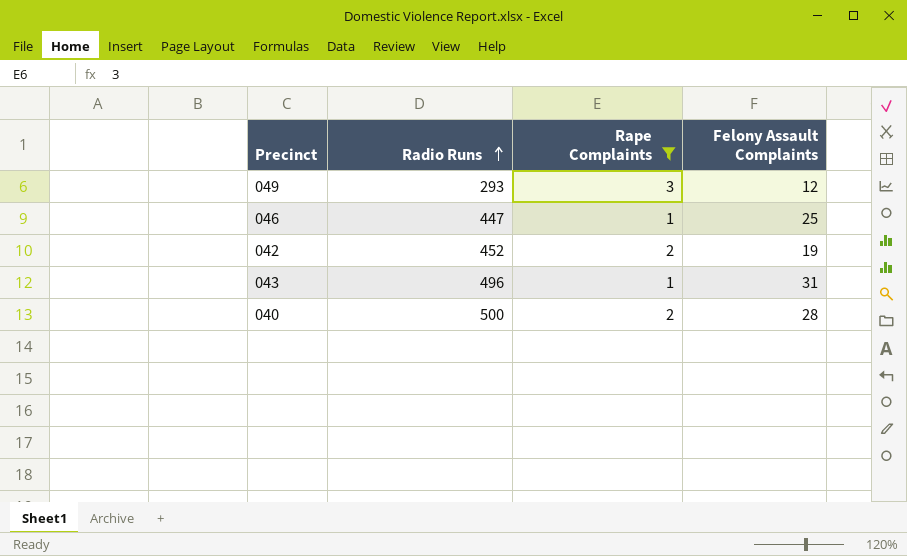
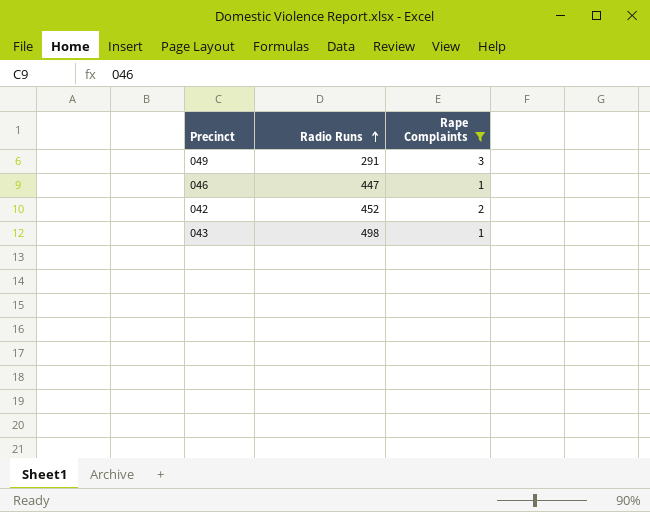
column Felony Assault Complaints | position: 4 -> none
row 040: 500 | 2 | 28 -> none
049 | Radio Runs: 293 -> 291
043 | Radio Runs: 496 -> 498

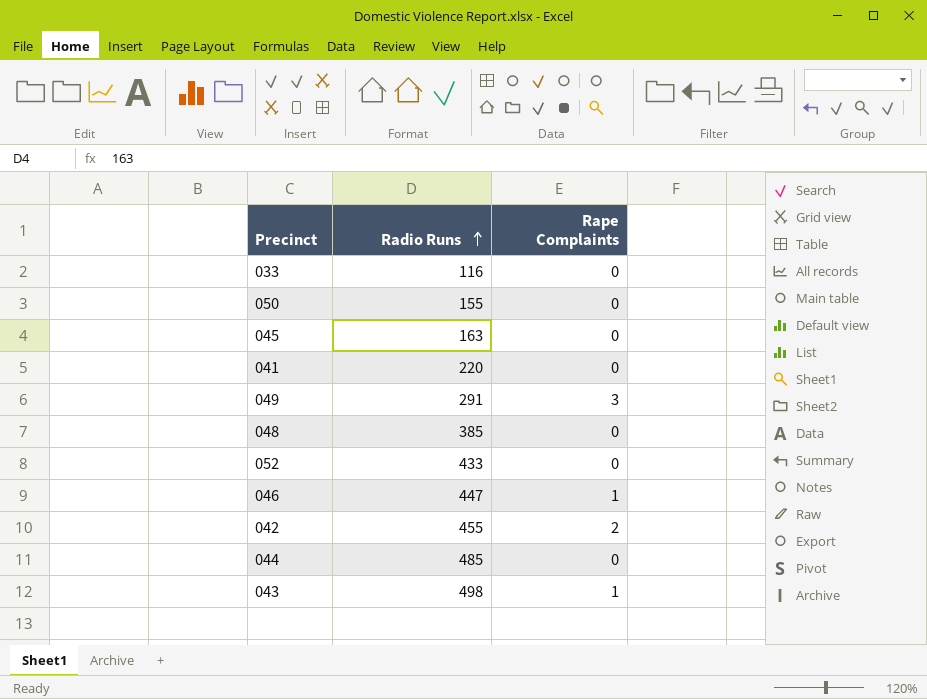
filter: Rape Complaints != 0 -> none
042 | Radio Runs: 452 -> 455

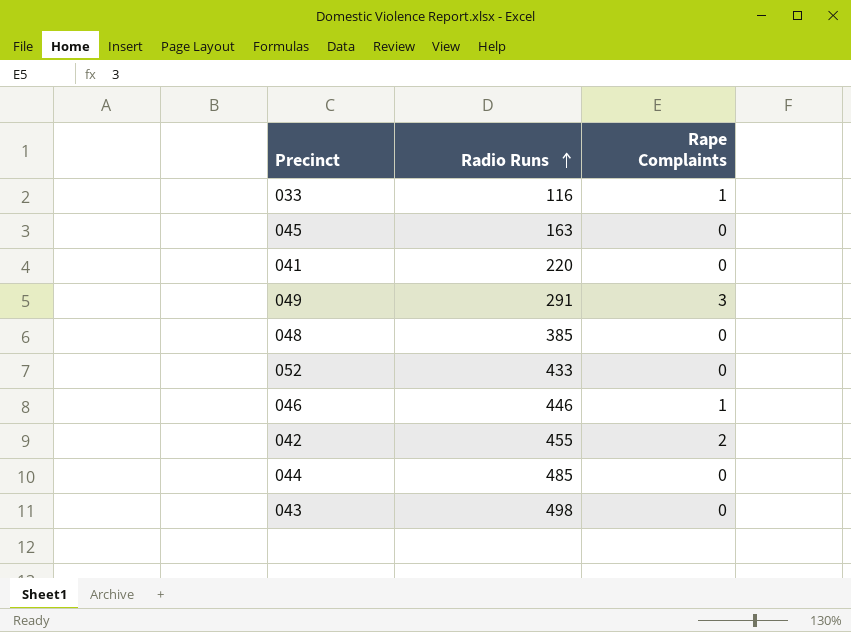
row 050: 155 | 0 -> none
033 | Rape Complaints: 0 -> 1
046 | Radio Runs: 447 -> 446
043 | Rape Complaints: 1 -> 0

